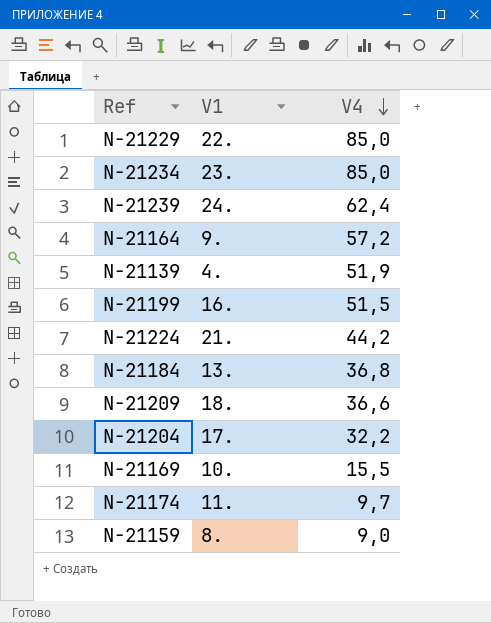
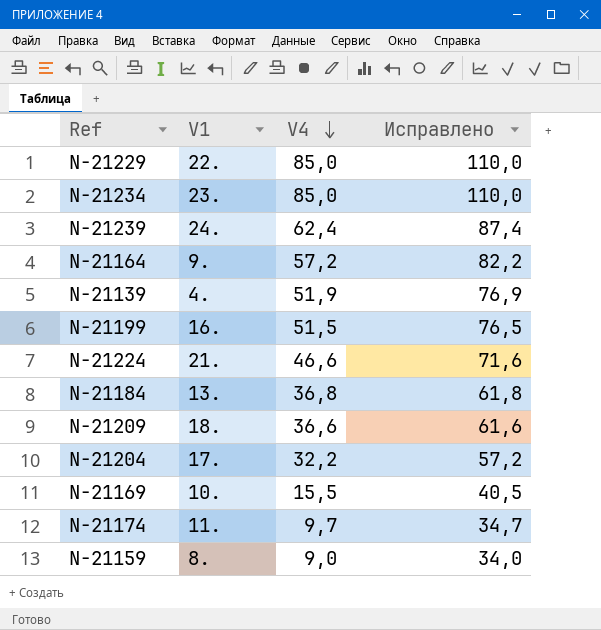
column Исправлено | formula: none -> [V4] + 25
N-21224 | V4: 44,2 -> 46,6

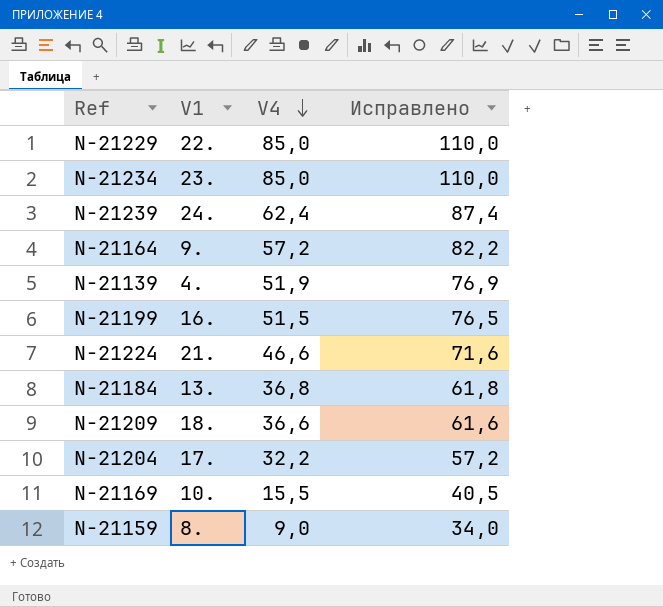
row N-21174: 11. | 9,7 | 34,7 -> none

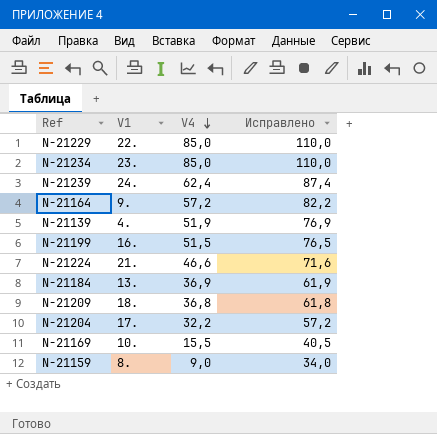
N-21184 | V4: 36,8 -> 36,9
N-21184 | Исправлено: 61,8 -> 61,9
N-21209 | V4: 36,6 -> 36,8
N-21209 | Исправлено: 61,6 -> 61,8

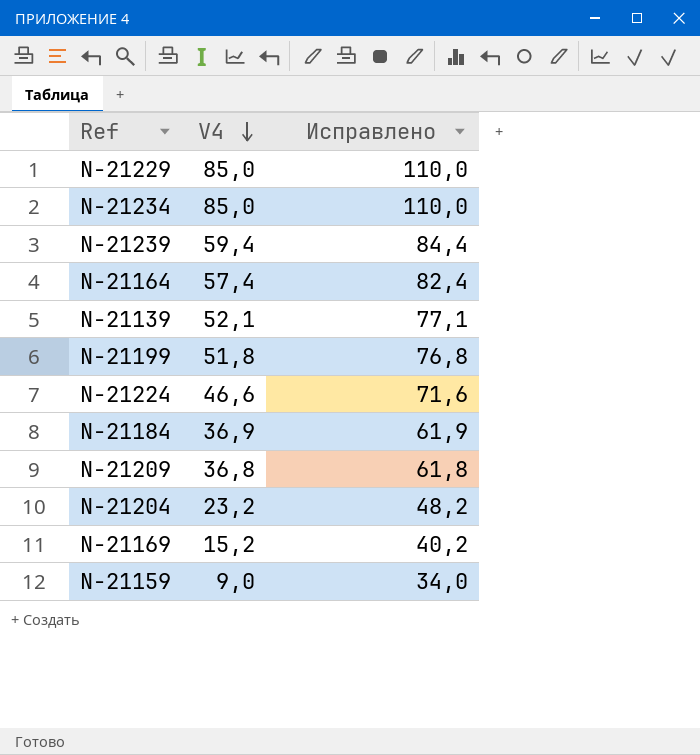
column V1 | position: 2 -> none
N-21239 | V4: 62,4 -> 59,4
N-21239 | Исправлено: 87,4 -> 84,4
N-21164 | V4: 57,2 -> 57,4
N-21164 | Исправлено: 82,2 -> 82,4
N-21139 | V4: 51,9 -> 52,1
N-21139 | Исправлено: 76,9 -> 77,1
N-21199 | V4: 51,5 -> 51,8
N-21199 | Исправлено: 76,5 -> 76,8
N-21204 | V4: 32,2 -> 23,2
N-21204 | Исправлено: 57,2 -> 48,2
N-21169 | V4: 15,5 -> 15,2
N-21169 | Исправлено: 40,5 -> 40,2

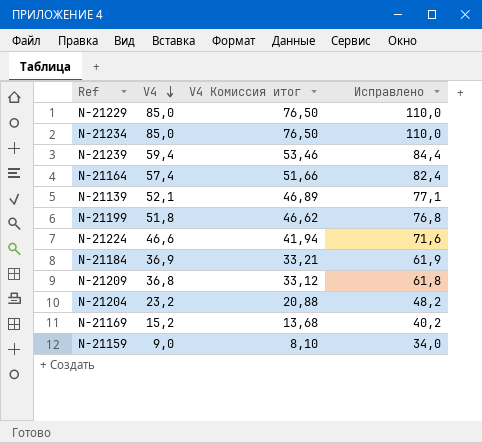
column V4 Комиссия итог | formula: none -> [V4] * 0,9

